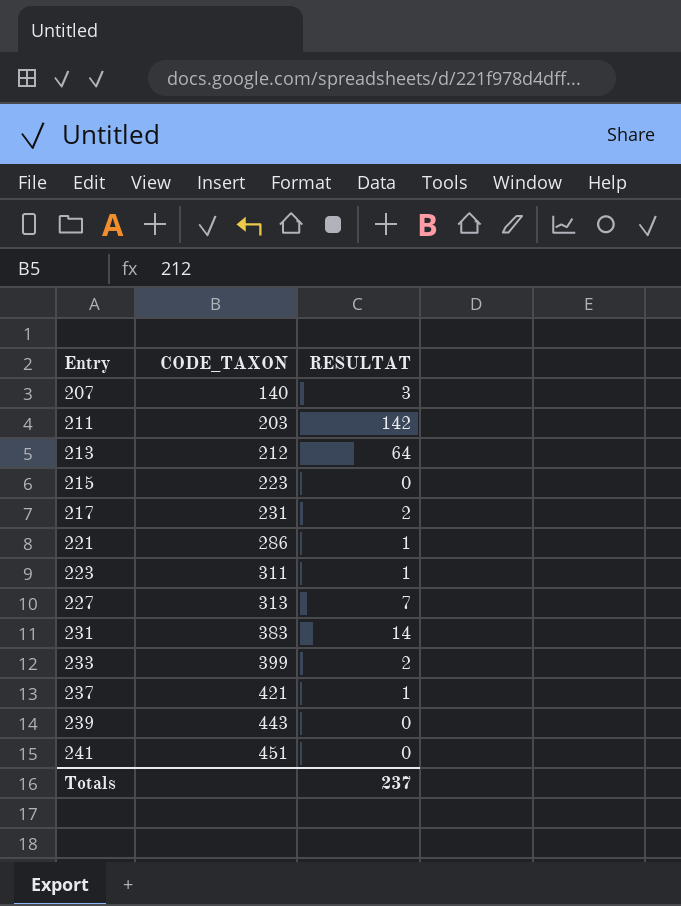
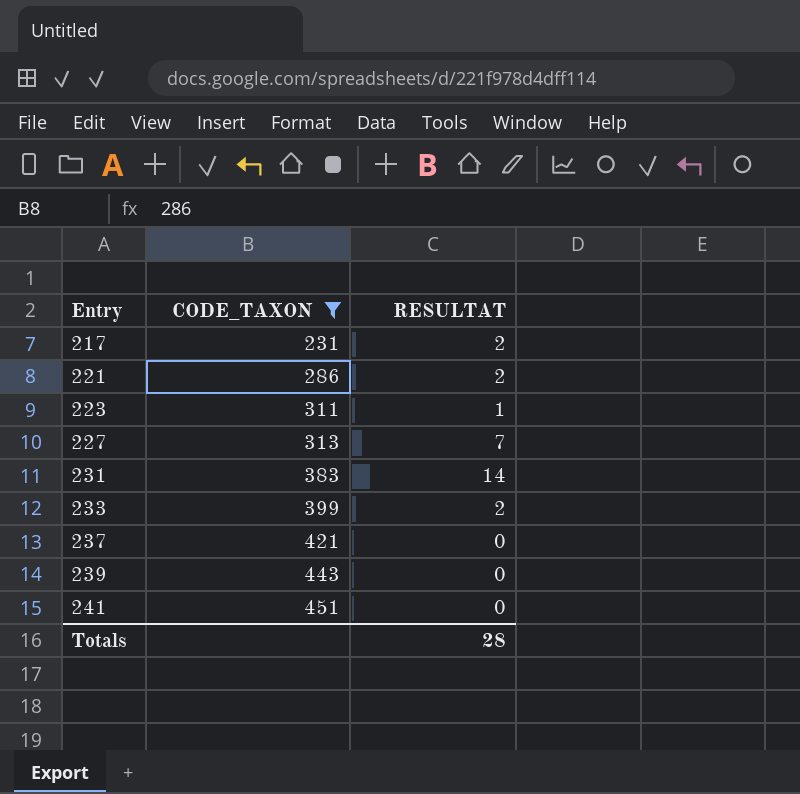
filter: none -> CODE_TAXON >= 231
221 | RESULTAT: 1 -> 2
237 | RESULTAT: 1 -> 0
Totals | RESULTAT: 237 -> 28

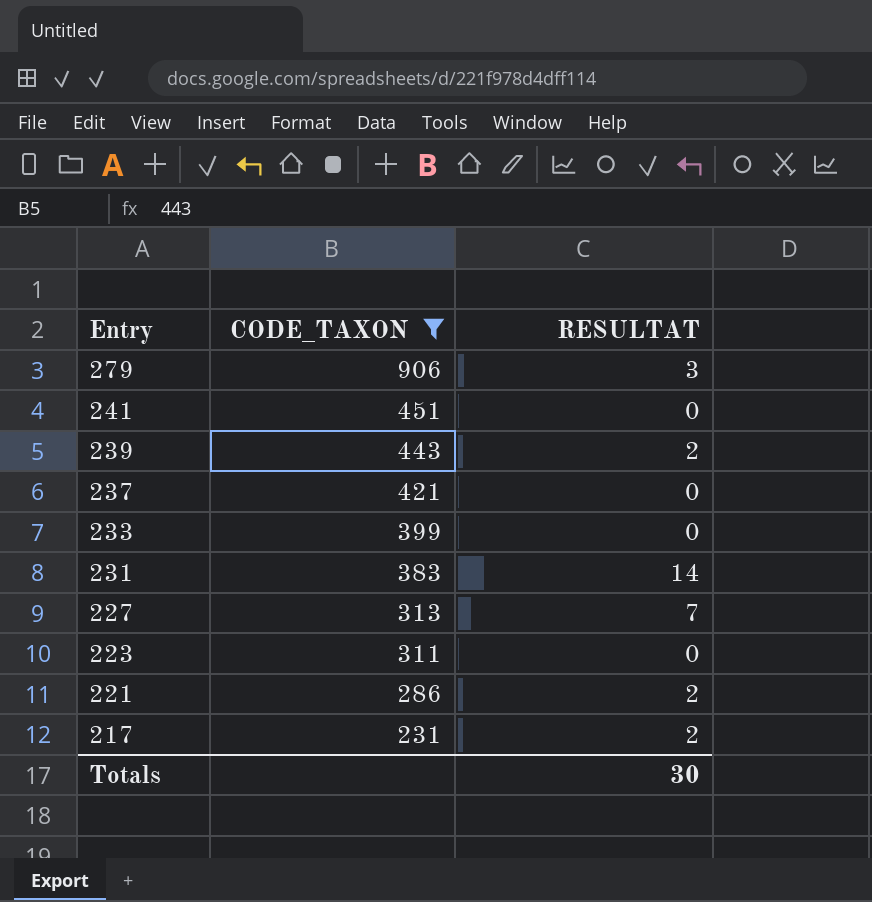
row order: Entry ascending -> Entry descending
row 279: none -> 906 | 3
239 | RESULTAT: 0 -> 2
233 | RESULTAT: 2 -> 0
223 | RESULTAT: 1 -> 0
Totals | RESULTAT: 28 -> 30

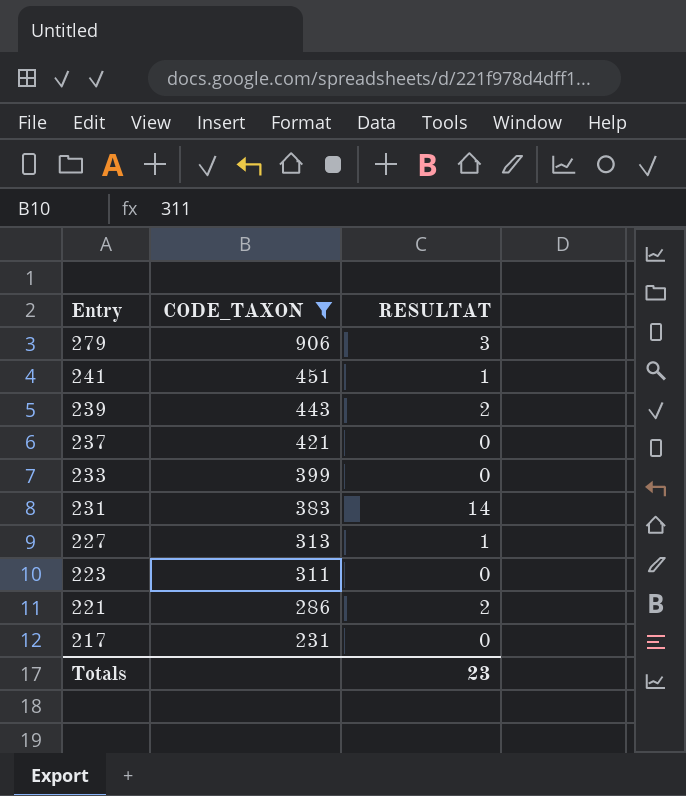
241 | RESULTAT: 0 -> 1
227 | RESULTAT: 7 -> 1
217 | RESULTAT: 2 -> 0
Totals | RESULTAT: 30 -> 23

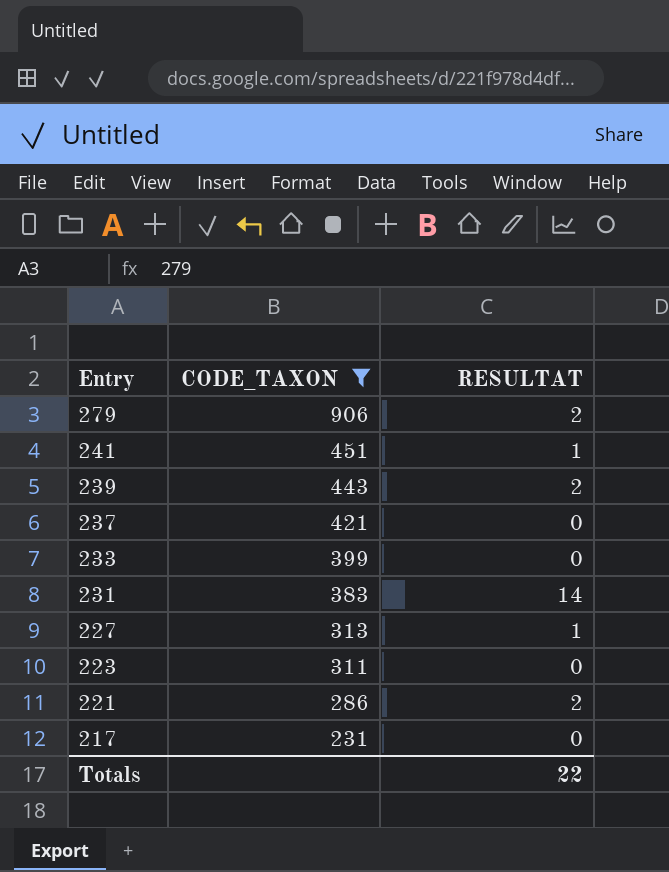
279 | RESULTAT: 3 -> 2
Totals | RESULTAT: 23 -> 22

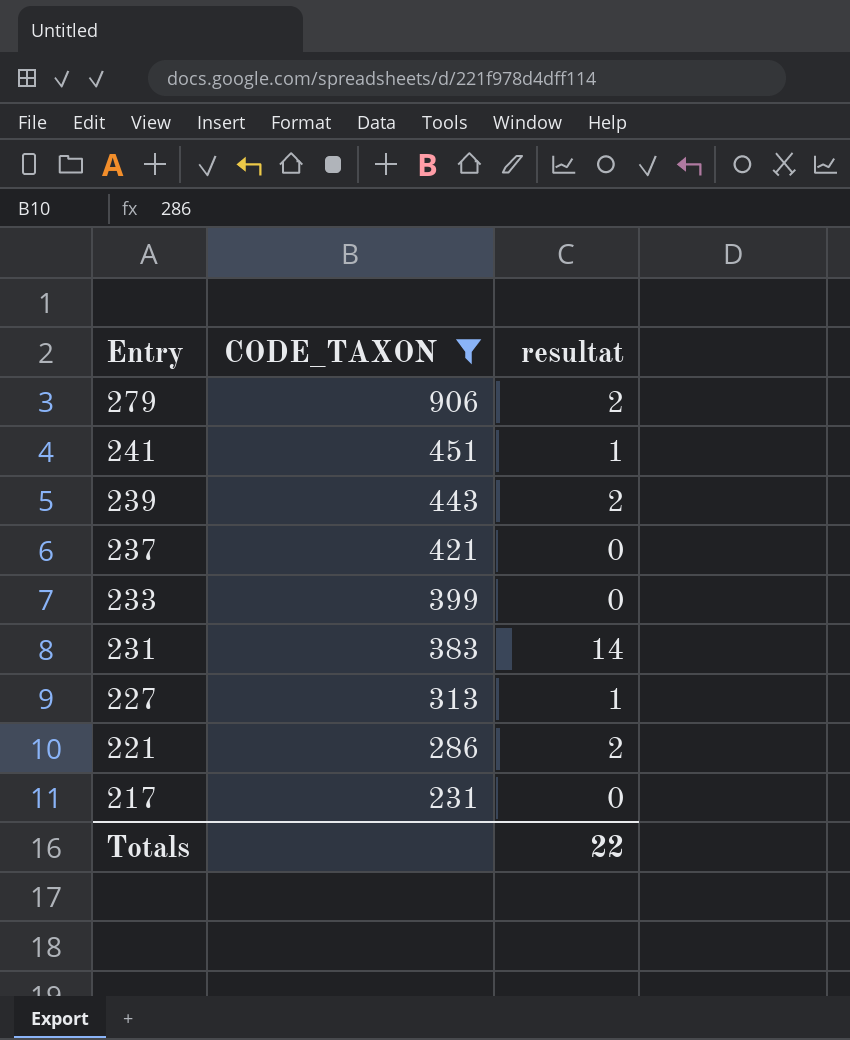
column name: RESULTAT -> resultat
row 223: 311 | 0 -> none

